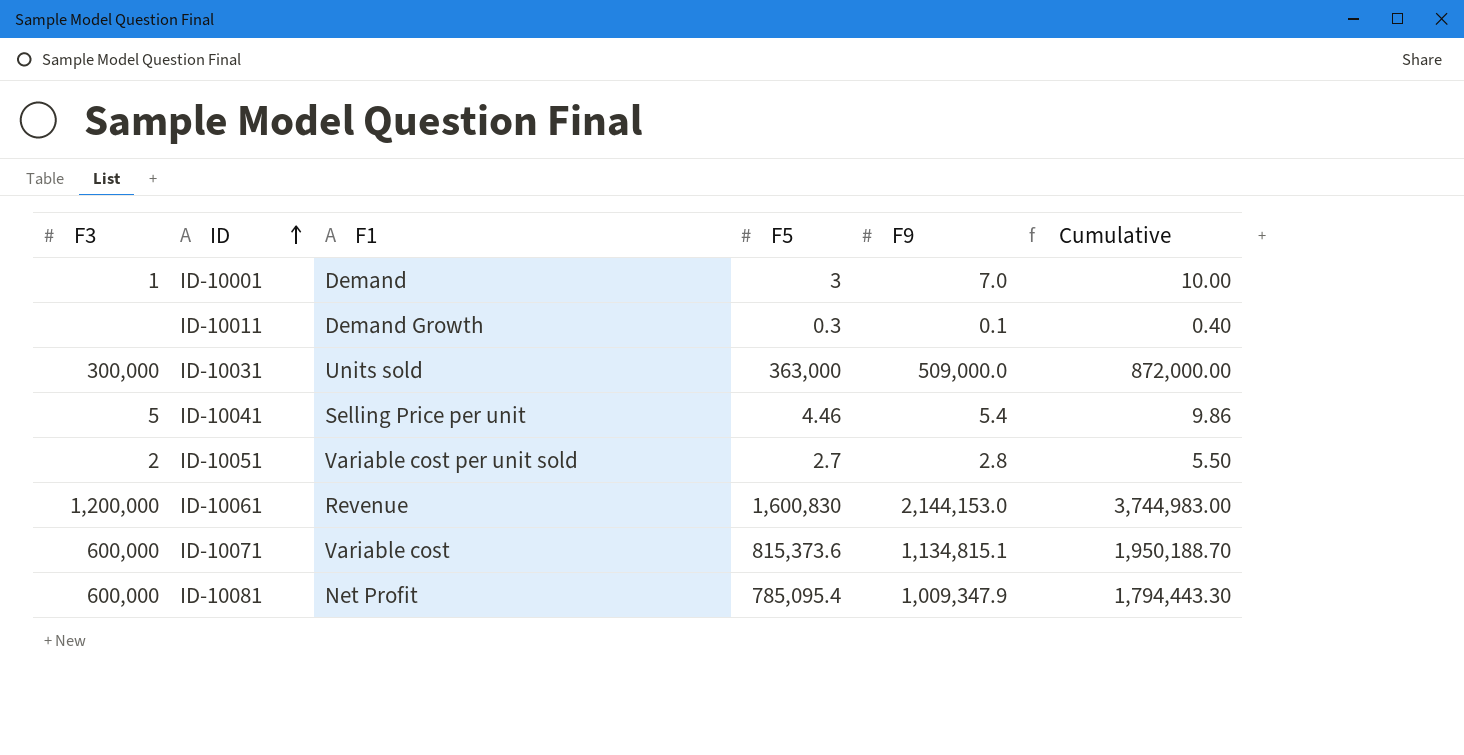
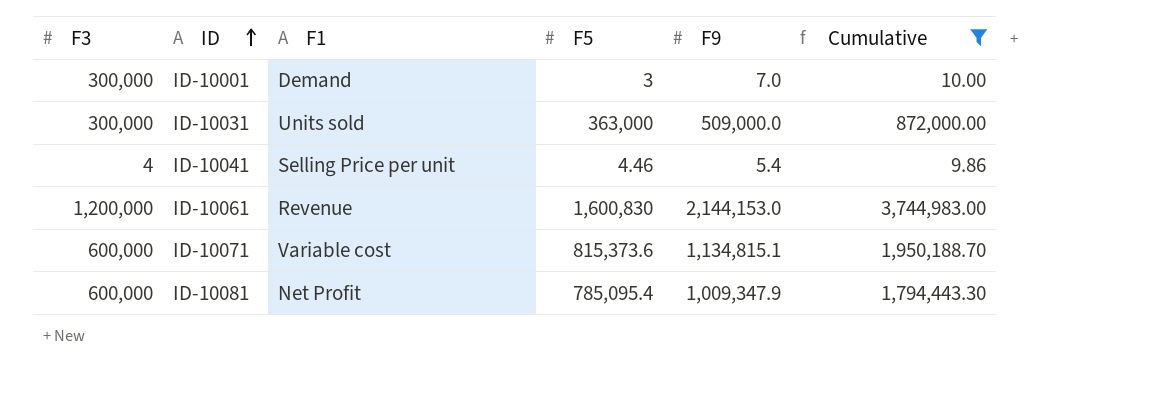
filter: none -> Cumulative >= 9.86
ID-10001 | F3: 1 -> 300,000
ID-10041 | F3: 5 -> 4

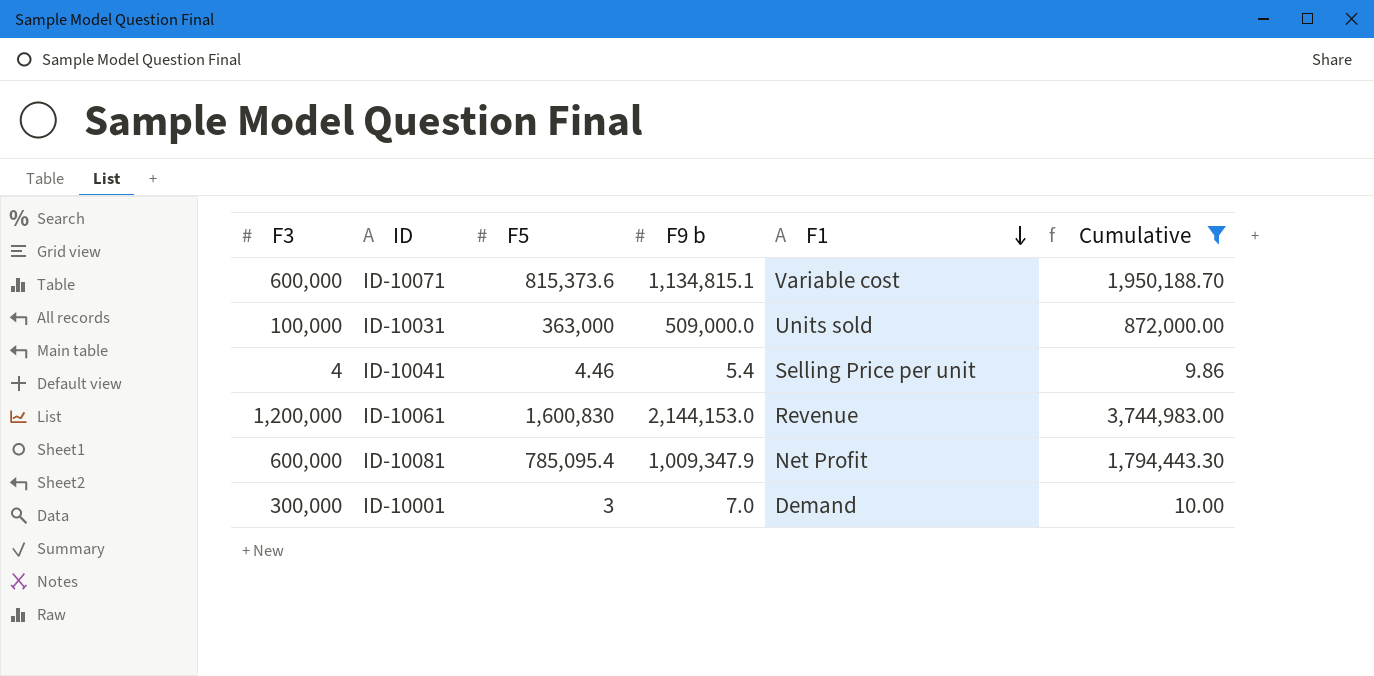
row order: ID ascending -> F1 descending
column name: F9 -> F9 b
column F1 | position: 3 -> 5
ID-10031 | F3: 300,000 -> 100,000

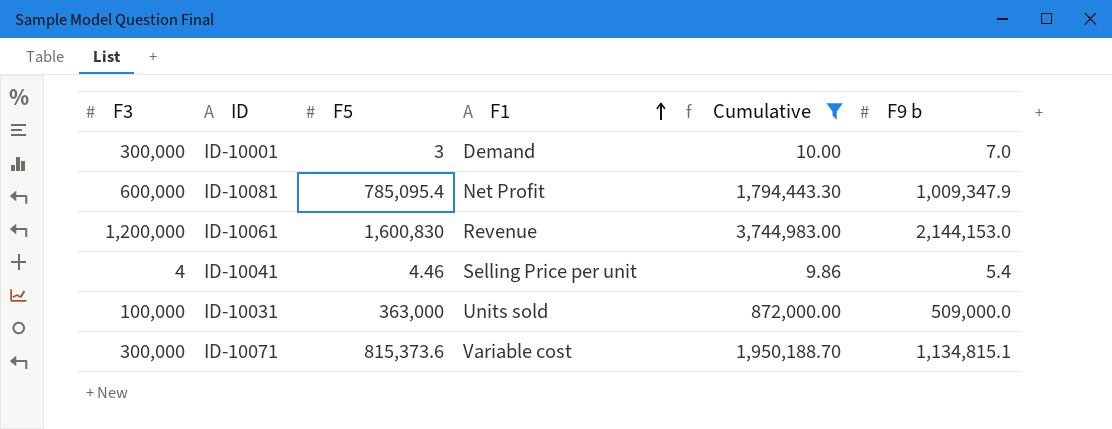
row order: F1 descending -> F1 ascending
column F9 b | position: 4 -> 6
ID-10071 | F3: 600,000 -> 300,000

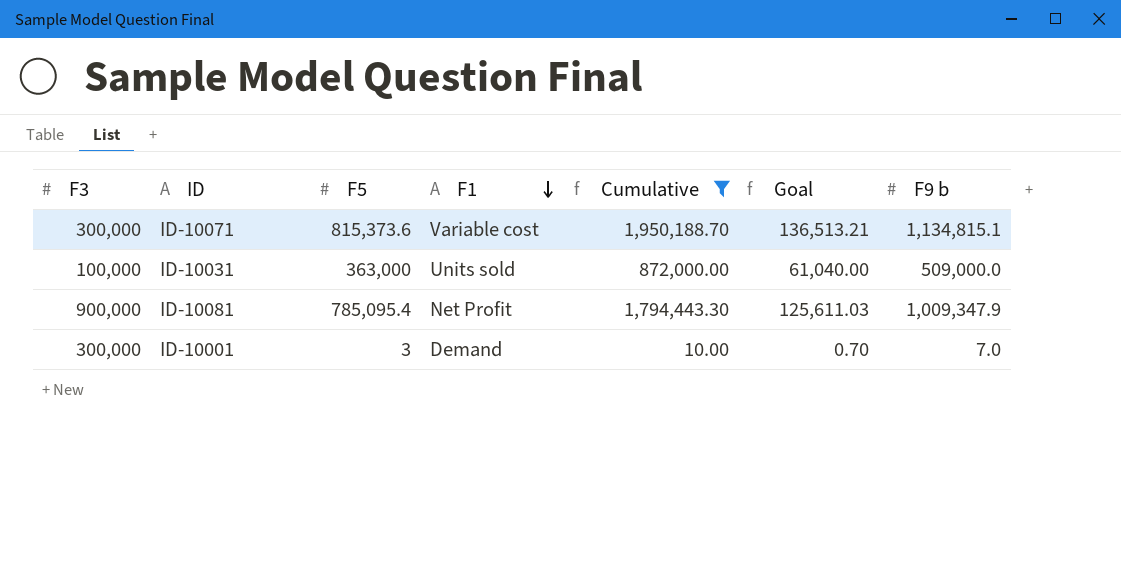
row order: F1 ascending -> F1 descending
column Goal | formula: none -> [Cumulative] * 0.07
row ID-10061: 1,200,000 | 1,600,830 | Revenue | 3,744,983.00 | 2,144,153.0 -> none
row ID-10041: 4 | 4.46 | Selling Price per unit | 9.86 | 5.4 -> none
ID-10081 | F3: 600,000 -> 900,000

